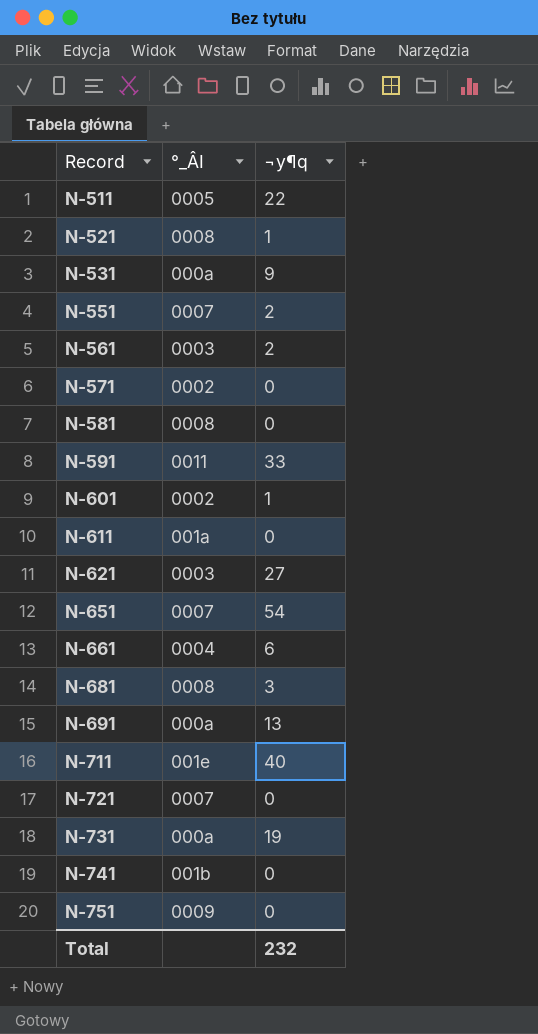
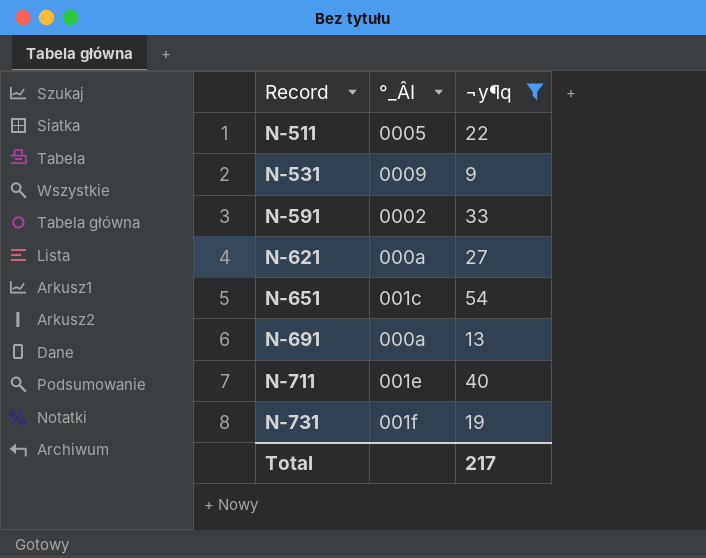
filter: none -> ¬y¶q >= 9
N-531 | °_ÂI: 000a -> 0009
N-591 | °_ÂI: 0011 -> 0002
N-621 | °_ÂI: 0003 -> 000a
N-651 | °_ÂI: 0007 -> 001c
N-731 | °_ÂI: 000a -> 001f
Total | ¬y¶q: 232 -> 217

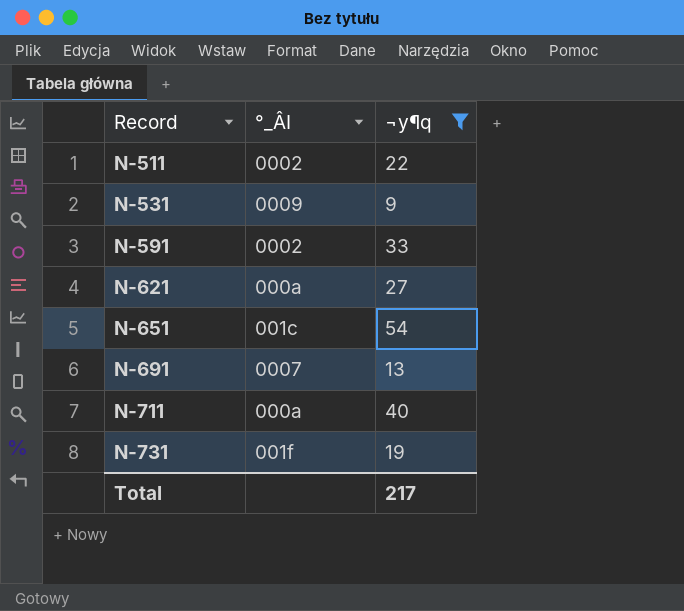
N-511 | °_ÂI: 0005 -> 0002
N-691 | °_ÂI: 000a -> 0007
N-711 | °_ÂI: 001e -> 000a

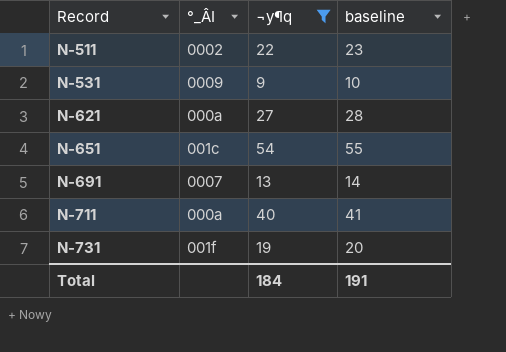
column baseline | formula: none -> [¬y¶q] + 1
row N-591: 0002 | 33 -> none
Total | ¬y¶q: 217 -> 184

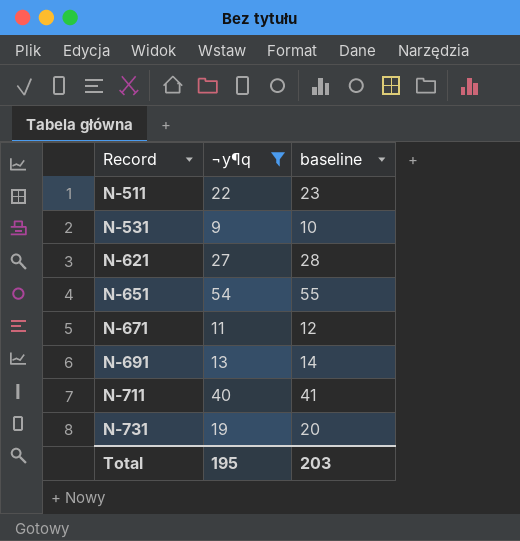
column °_ÂI | position: 2 -> none
row N-671: none -> 11 | 12
Total | ¬y¶q: 184 -> 195
Total | baseline: 191 -> 203

